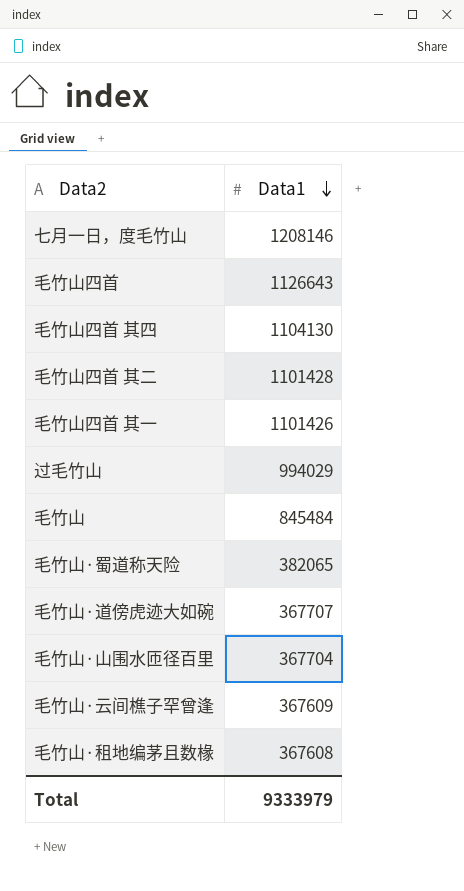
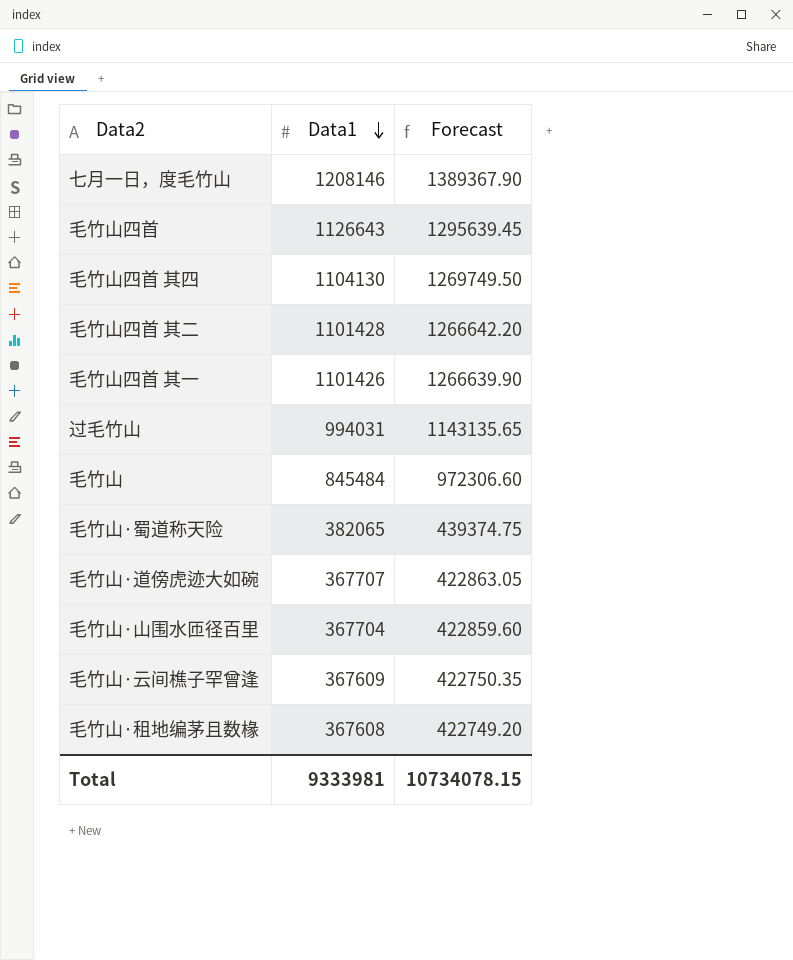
column Forecast | formula: none -> [Data1] * 1.15
过毛竹山 | Data1: 994029 -> 994031
Total | Data1: 9333979 -> 9333981

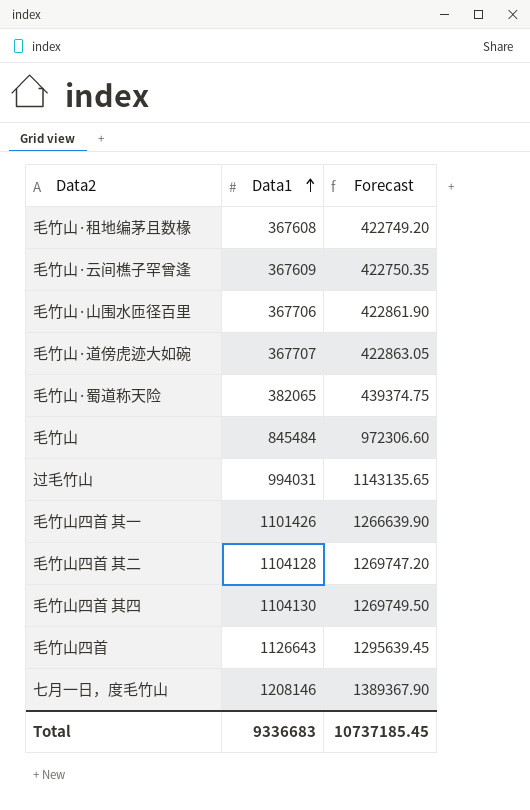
row order: Data1 descending -> Data1 ascending
毛竹山·山围水匝径百里 | Data1: 367704 -> 367706
毛竹山·山围水匝径百里 | Forecast: 422859.60 -> 422861.90
毛竹山四首 其二 | Data1: 1101428 -> 1104128
毛竹山四首 其二 | Forecast: 1266642.20 -> 1269747.20
Total | Data1: 9333981 -> 9336683
Total | Forecast: 10734078.15 -> 10737185.45

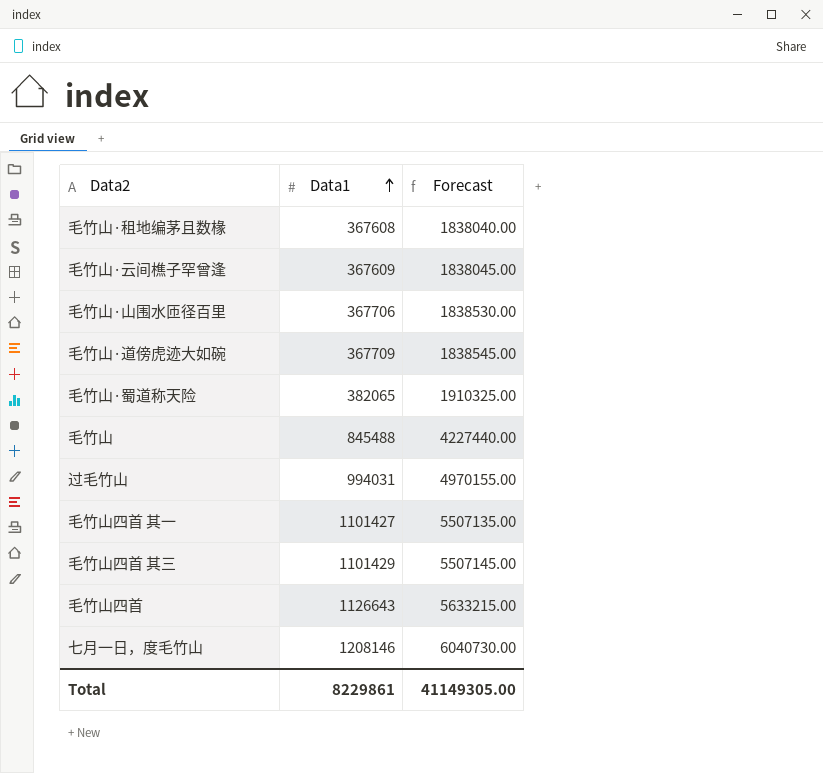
column Forecast | formula: [Data1] * 1.15 -> [Data1] * 5
row 毛竹山四首 其二: 1104128 | 1269747.20 -> none
row 毛竹山四首 其四: 1104130 | 1269749.50 -> none
毛竹山·道傍虎迹大如碗 | Data1: 367707 -> 367709
毛竹山 | Data1: 845484 -> 845488
毛竹山四首 其一 | Data1: 1101426 -> 1101427
row 毛竹山四首 其三: none -> 1101429 | 5507145.00
Total | Data1: 9336683 -> 8229861
Total | Forecast: 10737185.45 -> 41149305.00

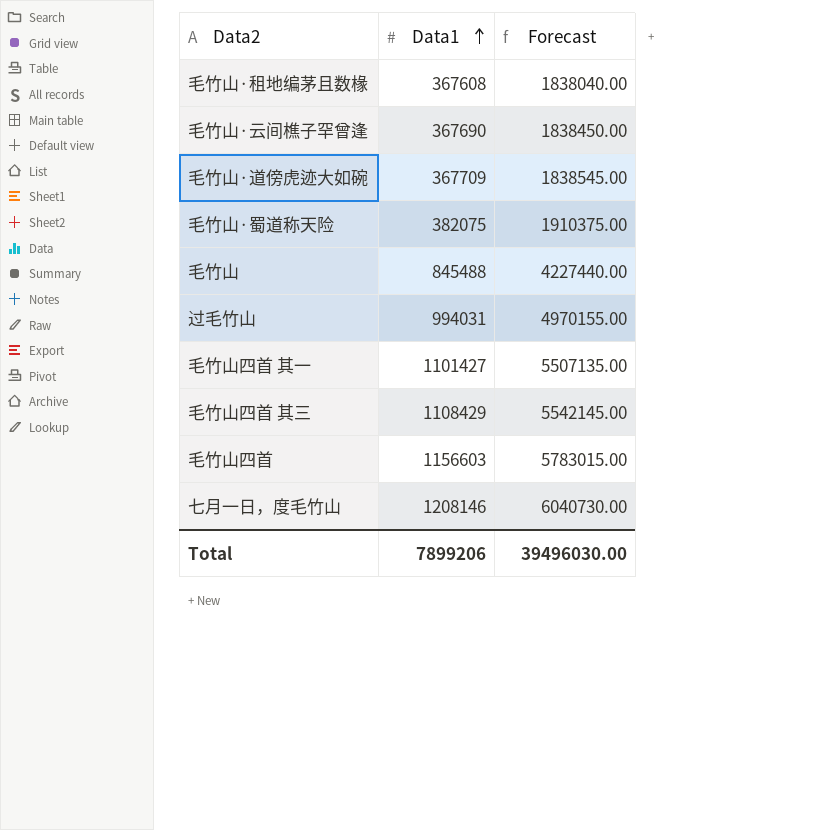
row 毛竹山·山围水匝径百里: 367706 | 1838530.00 -> none
毛竹山·云间樵子罕曾逢 | Data1: 367609 -> 367690
毛竹山·云间樵子罕曾逢 | Forecast: 1838045.00 -> 1838450.00
毛竹山·蜀道称天险 | Data1: 382065 -> 382075
毛竹山·蜀道称天险 | Forecast: 1910325.00 -> 1910375.00
毛竹山四首 其三 | Data1: 1101429 -> 1108429
毛竹山四首 其三 | Forecast: 5507145.00 -> 5542145.00
毛竹山四首 | Data1: 1126643 -> 1156603
毛竹山四首 | Forecast: 5633215.00 -> 5783015.00
Total | Data1: 8229861 -> 7899206
Total | Forecast: 41149305.00 -> 39496030.00

